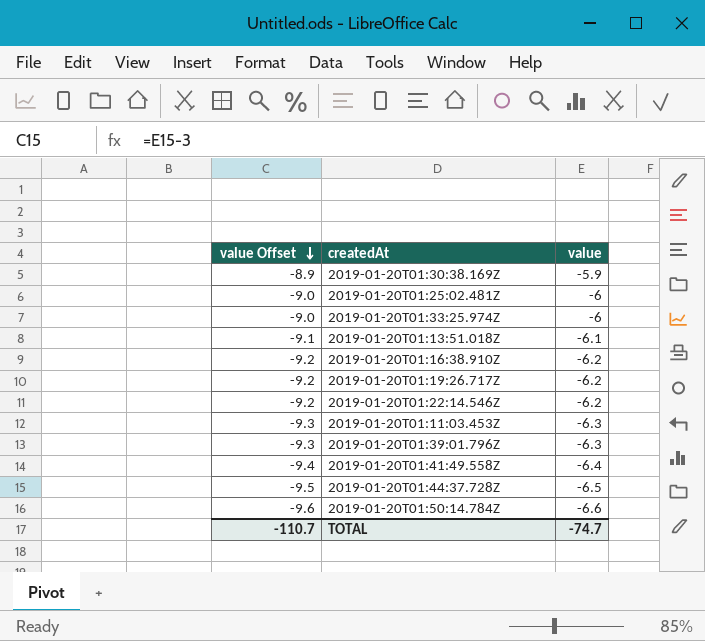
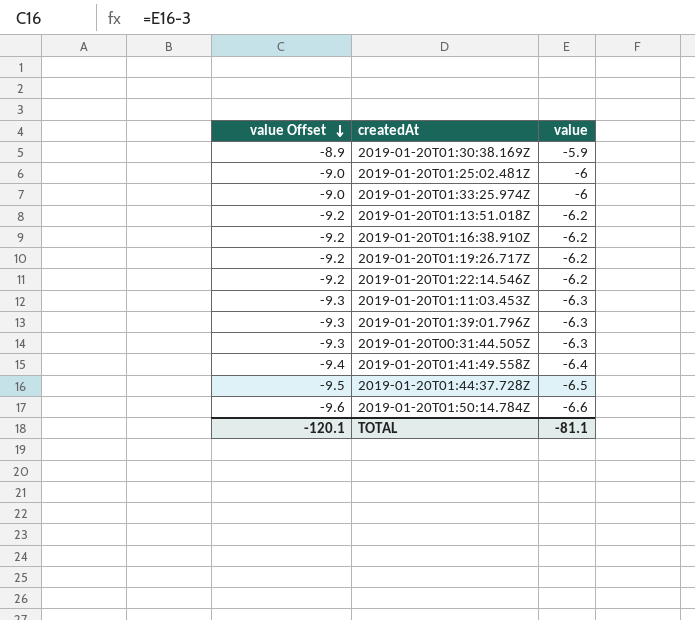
2019-01-20T01:13:51.018Z | value Offset: -9.1 -> -9.2
2019-01-20T01:13:51.018Z | value: -6.1 -> -6.2
row 2019-01-20T00:31:44.505Z: none -> -9.3 | -6.3
TOTAL | value Offset: -110.7 -> -120.1
TOTAL | value: -74.7 -> -81.1

